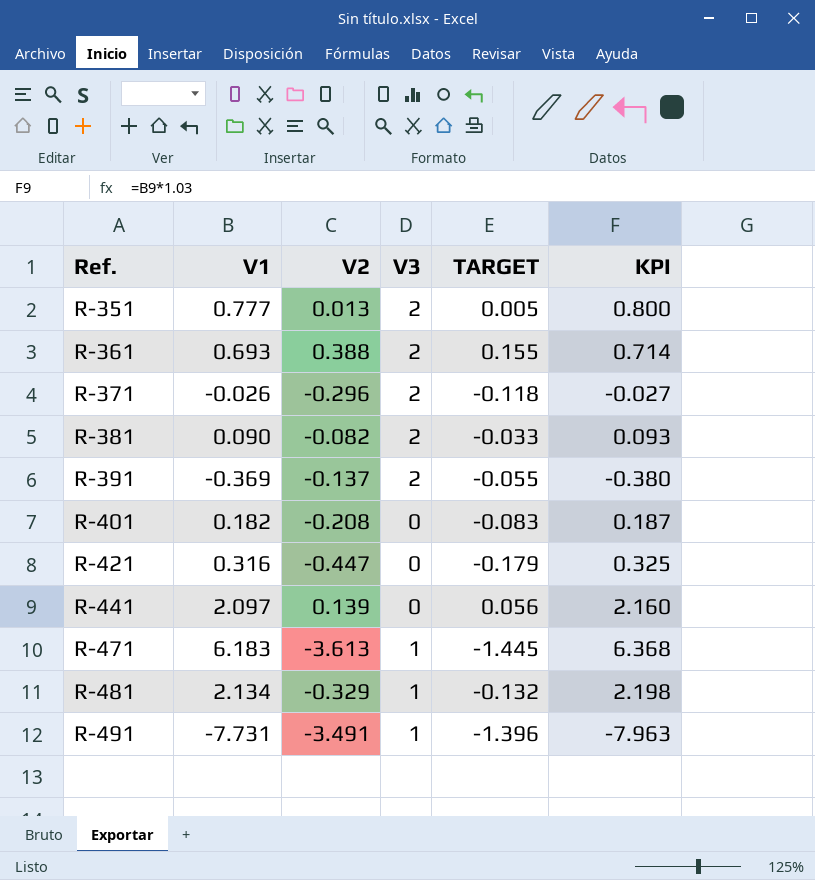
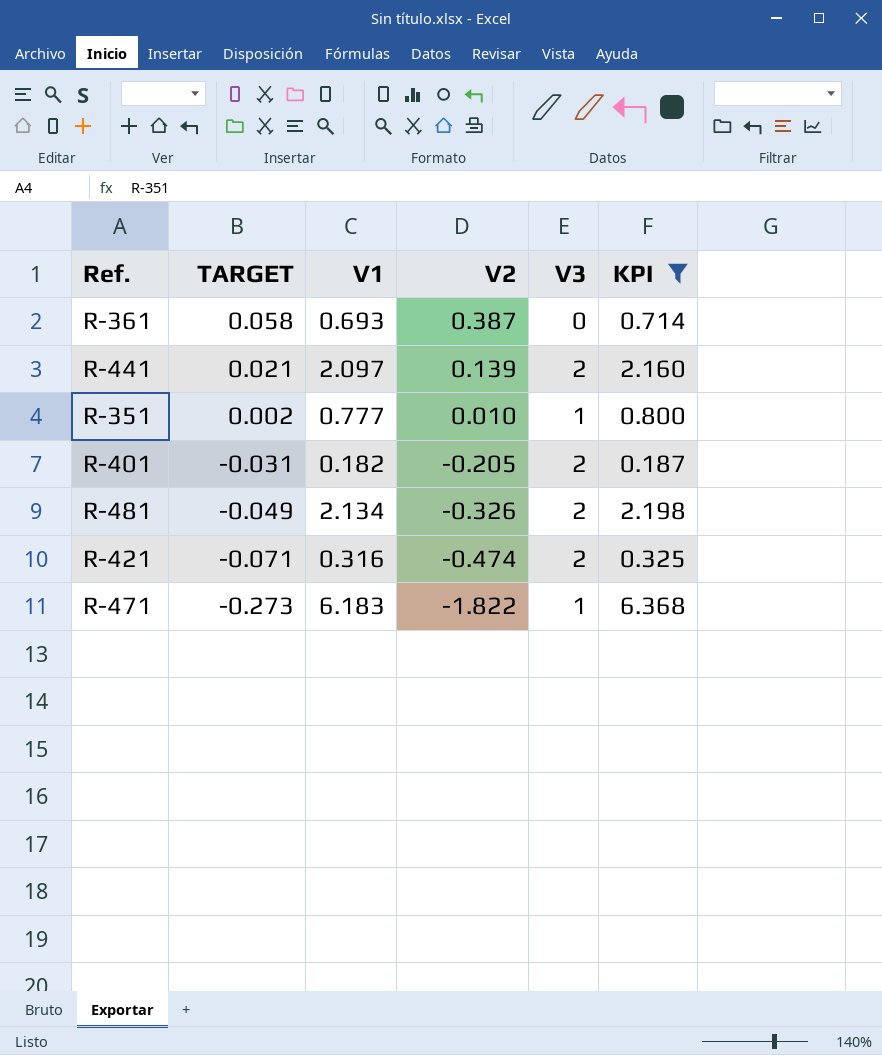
filter: none -> KPI >= 0.187
row order: Ref. ascending -> TARGET descending
column TARGET | formula: [V2] * 0.4 -> [V2] * 0.15
column TARGET | position: 5 -> 2
R-361 | V2: 0.388 -> 0.387
R-361 | V3: 2 -> 0
R-441 | V3: 0 -> 2
R-351 | V2: 0.013 -> 0.010
R-351 | V3: 2 -> 1
R-401 | V2: -0.208 -> -0.205
R-401 | V3: 0 -> 2
R-481 | V2: -0.329 -> -0.326
R-481 | V3: 1 -> 2
R-421 | V2: -0.447 -> -0.474
R-421 | V3: 0 -> 2
R-471 | V2: -3.613 -> -1.822

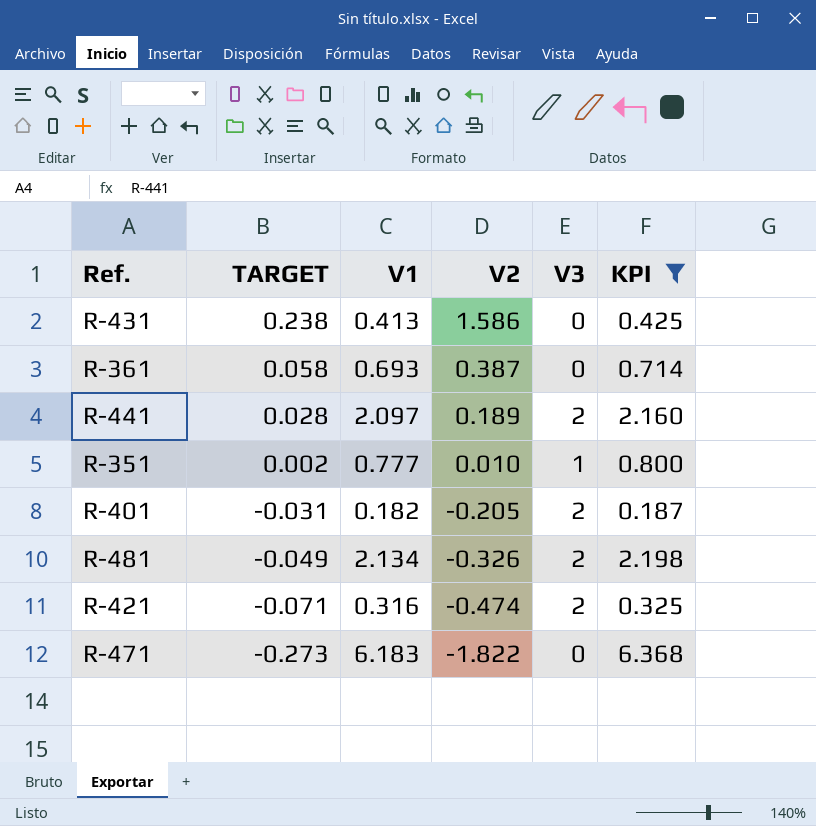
row R-431: none -> 0.238 | 0.413 | 1.586 | 0 | 0.425
R-441 | TARGET: 0.021 -> 0.028
R-441 | V2: 0.139 -> 0.189
R-471 | V3: 1 -> 0

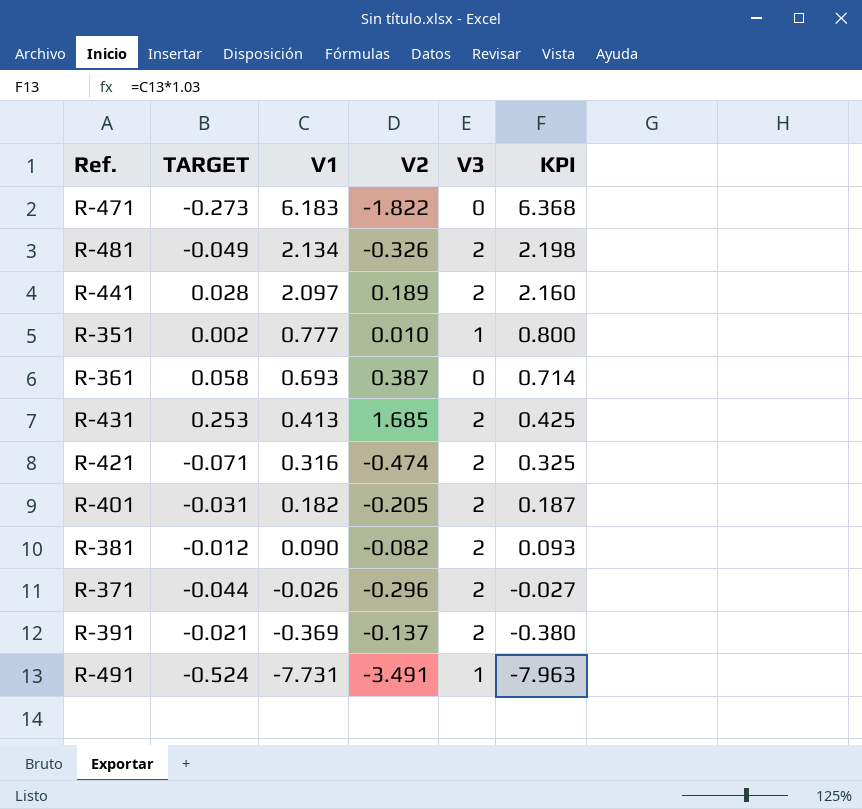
filter: KPI >= 0.187 -> none
row order: TARGET descending -> V1 descending
R-431 | TARGET: 0.238 -> 0.253
R-431 | V2: 1.586 -> 1.685
R-431 | V3: 0 -> 2

